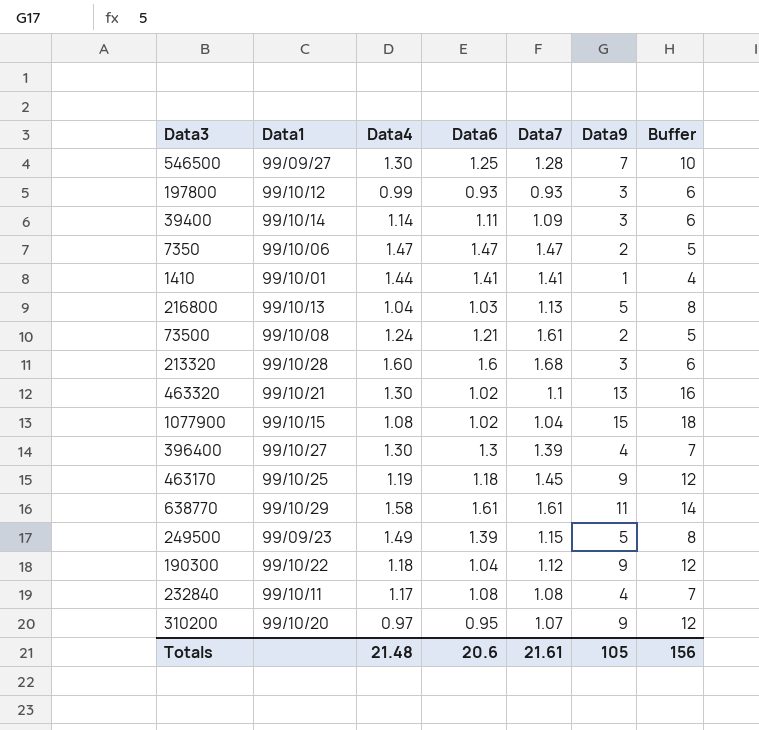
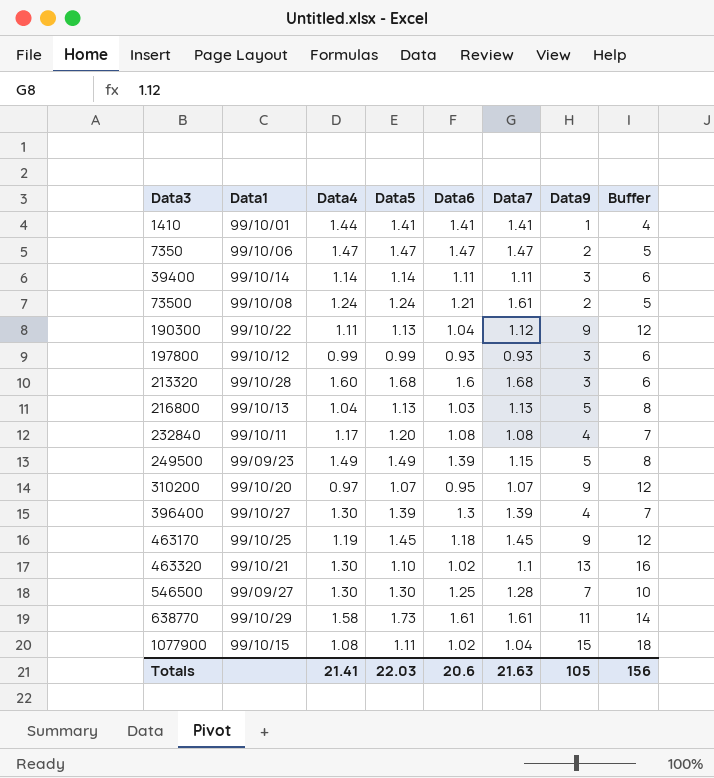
row order: none -> Data3 ascending
column Data5 | position: none -> 4
39400 | Data7: 1.09 -> 1.11
190300 | Data4: 1.18 -> 1.11
Totals | Data4: 21.48 -> 21.41
Totals | Data7: 21.61 -> 21.63

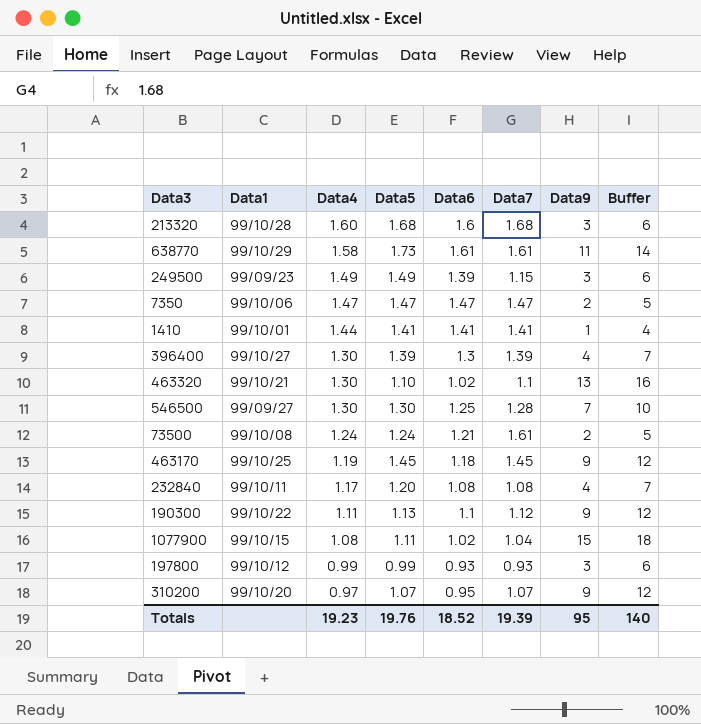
row order: Data3 ascending -> Data4 descending
row 39400: 99/10/14 | 1.14 | 1.14 | 1.11 | 1.11 | 3 | 6 -> none
row 216800: 99/10/13 | 1.04 | 1.13 | 1.03 | 1.13 | 5 | 8 -> none
249500 | Data9: 5 -> 3
249500 | Buffer: 8 -> 6
190300 | Data6: 1.04 -> 1.1
Totals | Data4: 21.41 -> 19.23
Totals | Data5: 22.03 -> 19.76
Totals | Data6: 20.6 -> 18.52
Totals | Data7: 21.63 -> 19.39
Totals | Data9: 105 -> 95
Totals | Buffer: 156 -> 140

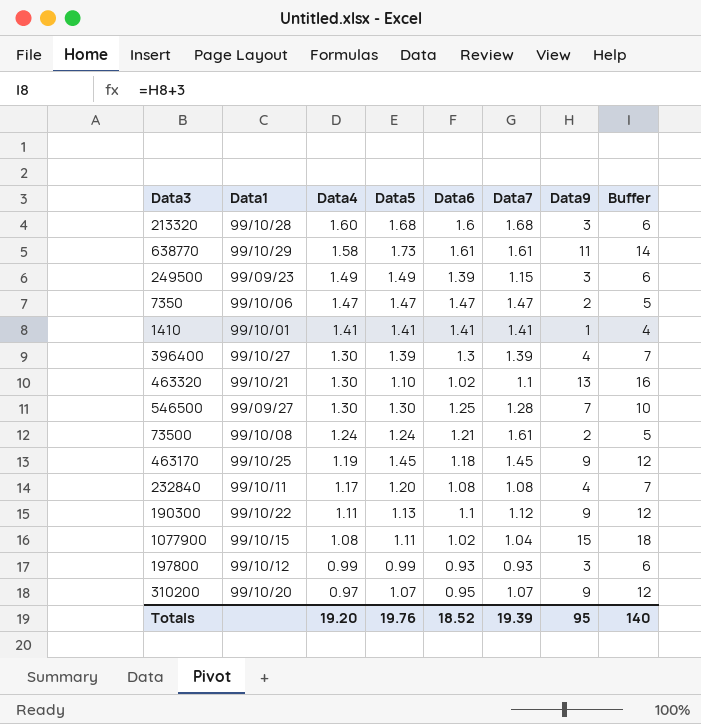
1410 | Data4: 1.44 -> 1.41
Totals | Data4: 19.23 -> 19.20

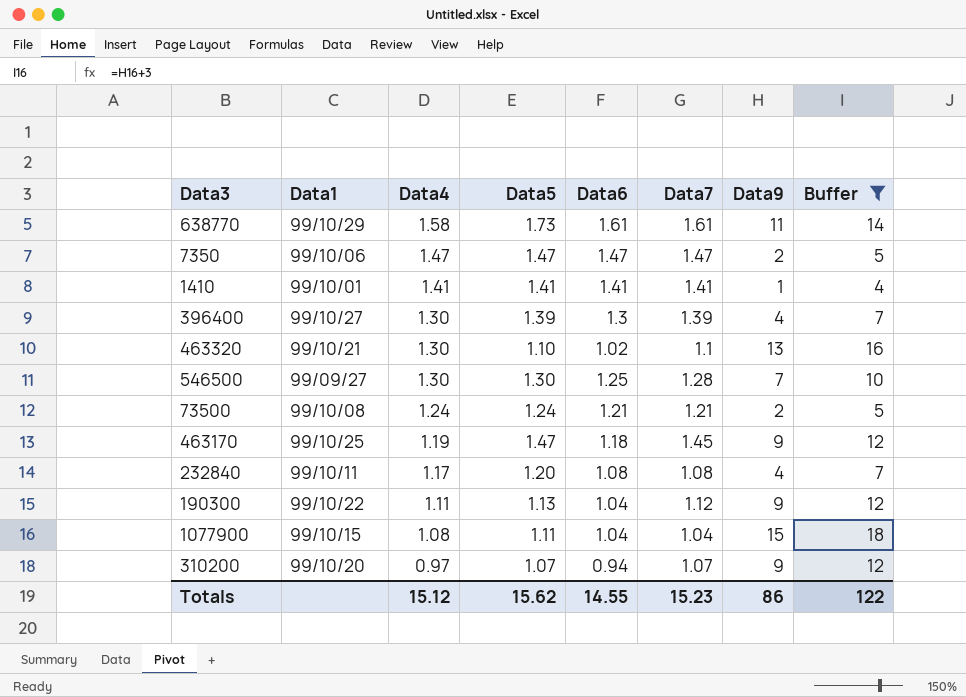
filter: none -> Buffer != 6
73500 | Data7: 1.61 -> 1.21
463170 | Data5: 1.45 -> 1.47
190300 | Data6: 1.1 -> 1.04
1077900 | Data6: 1.02 -> 1.04
310200 | Data6: 0.95 -> 0.94
Totals | Data4: 19.20 -> 15.12
Totals | Data5: 19.76 -> 15.62
Totals | Data6: 18.52 -> 14.55
Totals | Data7: 19.39 -> 15.23
Totals | Data9: 95 -> 86
Totals | Buffer: 140 -> 122

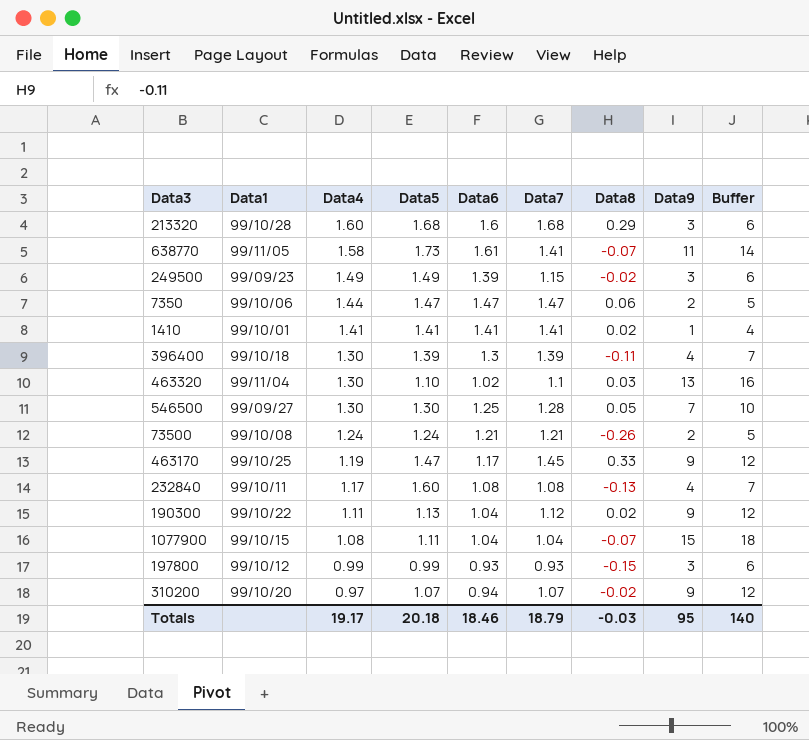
filter: Buffer != 6 -> none
column Data8 | position: none -> 7
638770 | Data1: 99/10/29 -> 99/11/05
638770 | Data7: 1.61 -> 1.41
7350 | Data4: 1.47 -> 1.44
396400 | Data1: 99/10/27 -> 99/10/18
463320 | Data1: 99/10/21 -> 99/11/04
463170 | Data6: 1.18 -> 1.17
232840 | Data5: 1.20 -> 1.60
Totals | Data4: 15.12 -> 19.17
Totals | Data5: 15.62 -> 20.18
Totals | Data6: 14.55 -> 18.46
Totals | Data7: 15.23 -> 18.79
Totals | Data9: 86 -> 95
Totals | Buffer: 122 -> 140

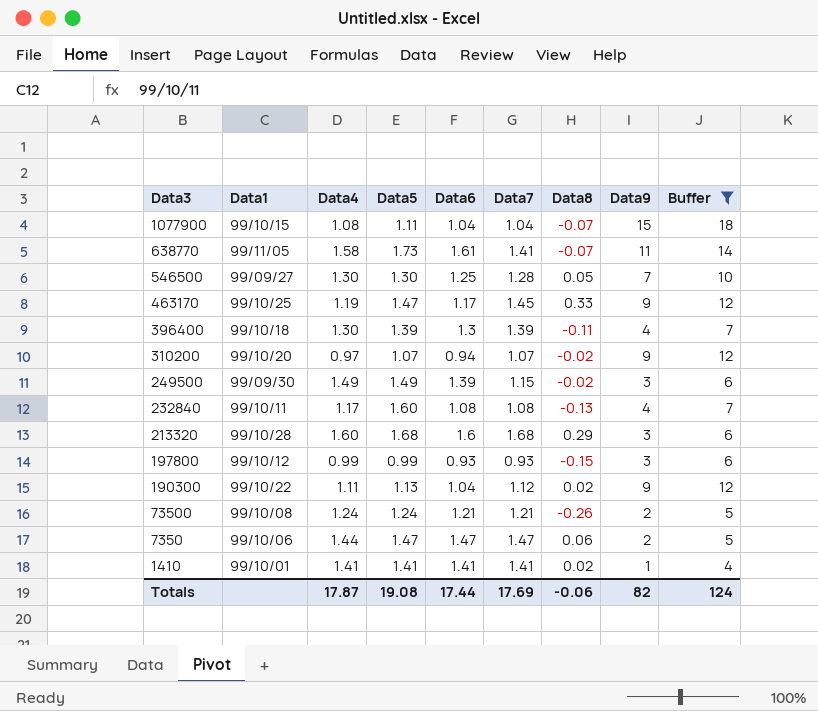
filter: none -> Buffer != 16
row order: Data4 descending -> Data3 descending
249500 | Data1: 99/09/23 -> 99/09/30
Totals | Data4: 19.17 -> 17.87
Totals | Data5: 20.18 -> 19.08
Totals | Data6: 18.46 -> 17.44
Totals | Data7: 18.79 -> 17.69
Totals | Data8: -0.03 -> -0.06
Totals | Data9: 95 -> 82
Totals | Buffer: 140 -> 124

